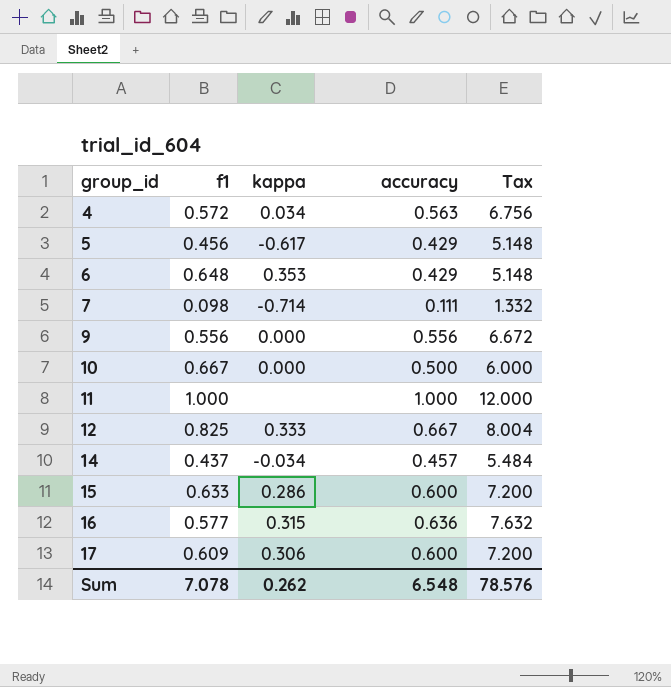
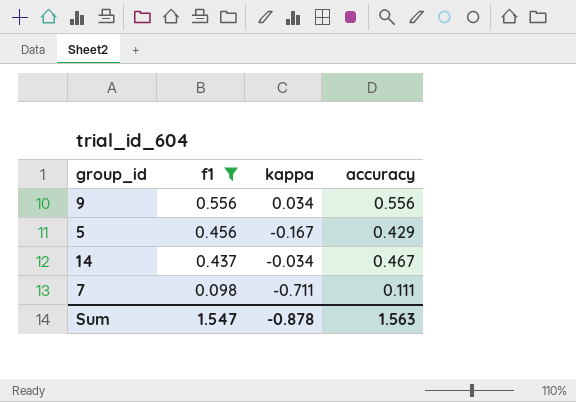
filter: none -> f1 <= 0.556
row order: group_id ascending -> f1 descending
column Tax | formula: [accuracy] * 12 -> none
9 | kappa: 0.000 -> 0.034
5 | kappa: -0.617 -> -0.167
14 | accuracy: 0.457 -> 0.467
7 | kappa: -0.714 -> -0.711
Sum | f1: 7.078 -> 1.547
Sum | kappa: 0.262 -> -0.878
Sum | accuracy: 6.548 -> 1.563

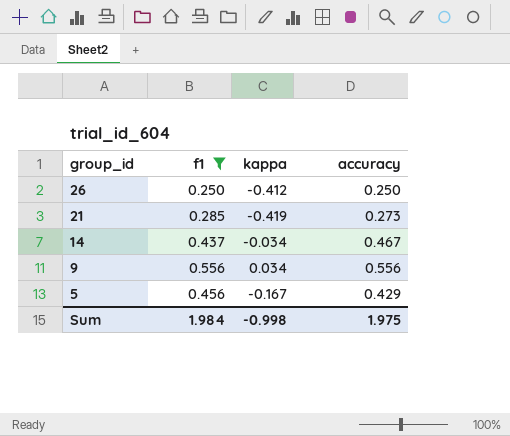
row order: f1 descending -> group_id descending
row 7: 0.098 | -0.711 | 0.111 -> none
row 26: none -> 0.250 | -0.412 | 0.250
row 21: none -> 0.285 | -0.419 | 0.273
Sum | f1: 1.547 -> 1.984
Sum | kappa: -0.878 -> -0.998
Sum | accuracy: 1.563 -> 1.975

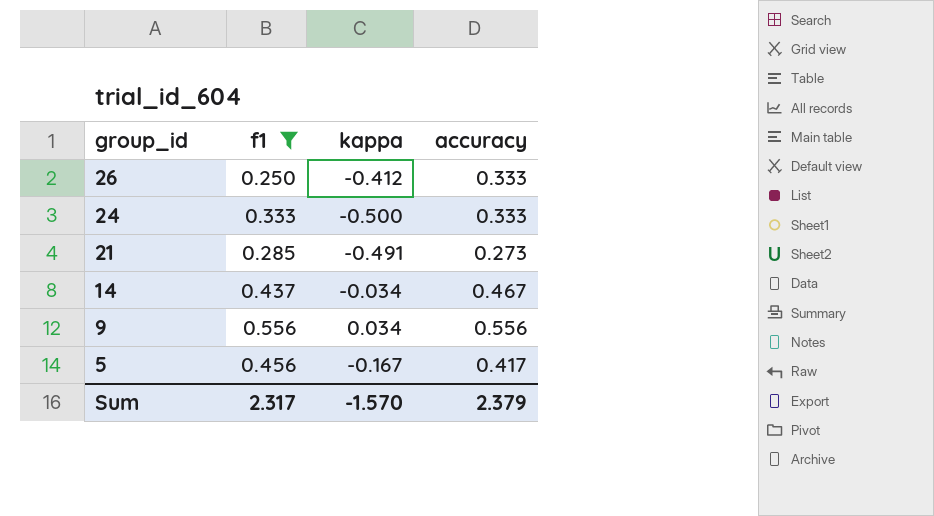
26 | accuracy: 0.250 -> 0.333
row 24: none -> 0.333 | -0.500 | 0.333
21 | kappa: -0.419 -> -0.491
5 | accuracy: 0.429 -> 0.417
Sum | f1: 1.984 -> 2.317
Sum | kappa: -0.998 -> -1.570
Sum | accuracy: 1.975 -> 2.379

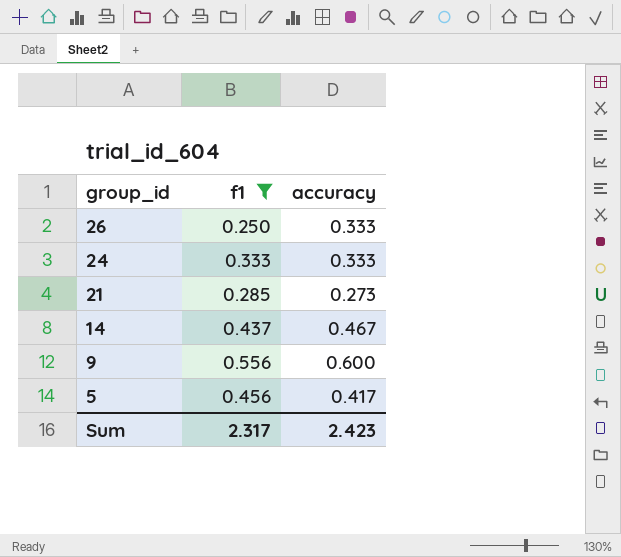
column kappa | position: 3 -> none
9 | accuracy: 0.556 -> 0.600
Sum | accuracy: 2.379 -> 2.423

